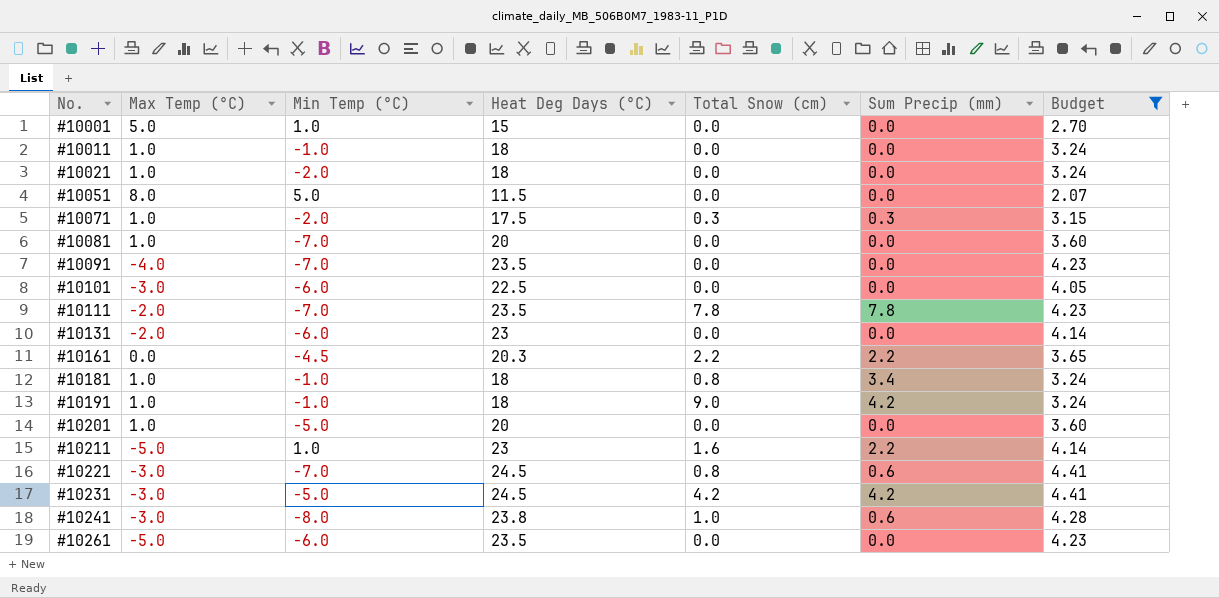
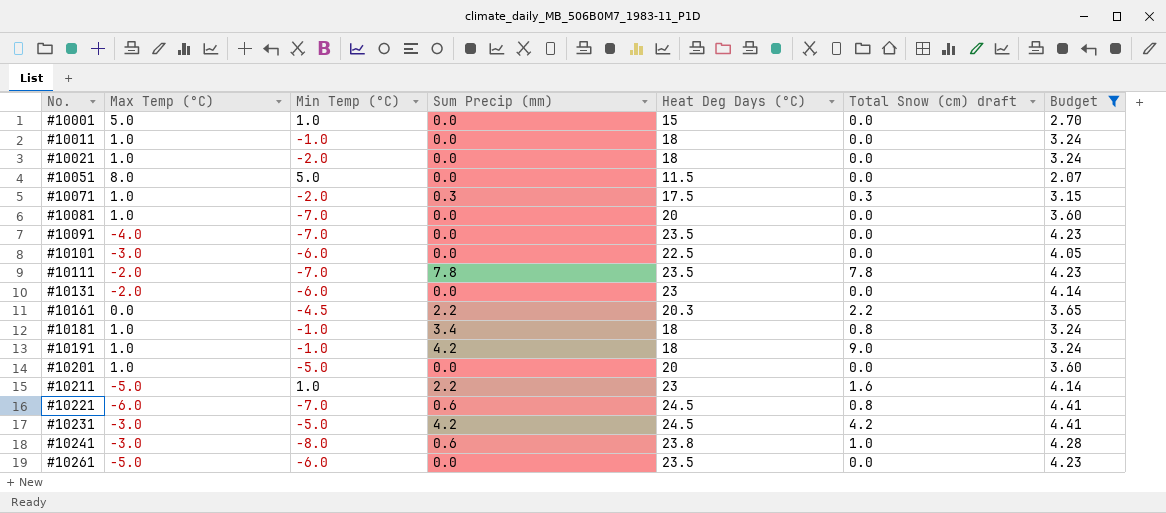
column Sum Precip (mm) | position: 6 -> 4
column name: Total Snow (cm) -> Total Snow (cm) draft
#10221 | Max Temp (°C): -3.0 -> -6.0

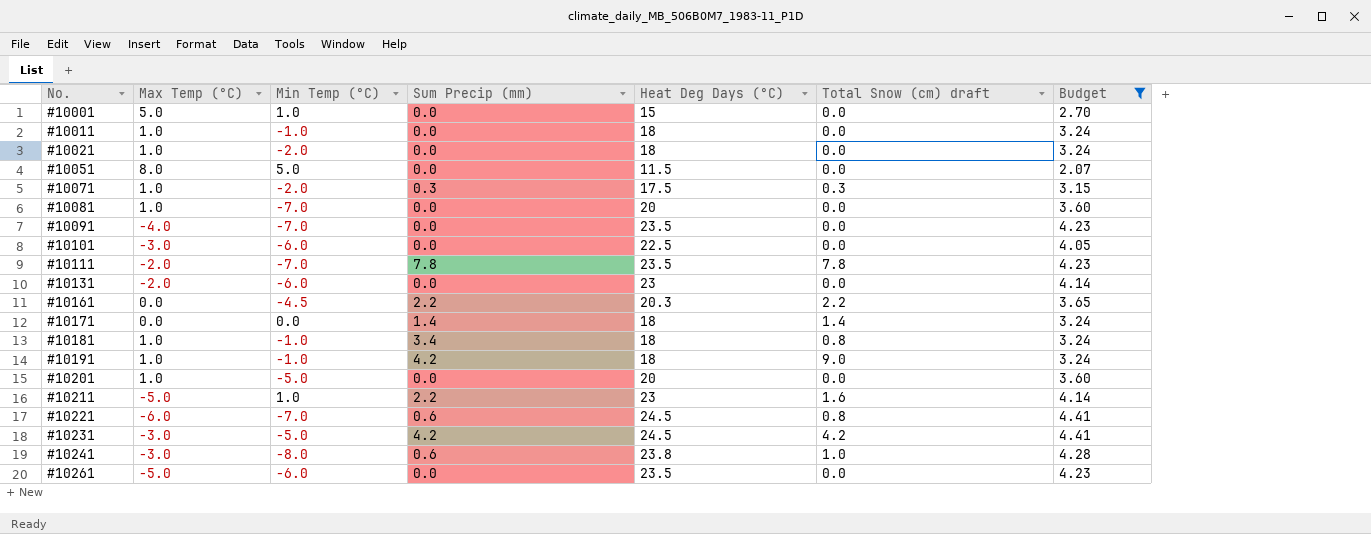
row #10171: none -> 0.0 | 0.0 | 1.4 | 18 | 1.4 | 3.24

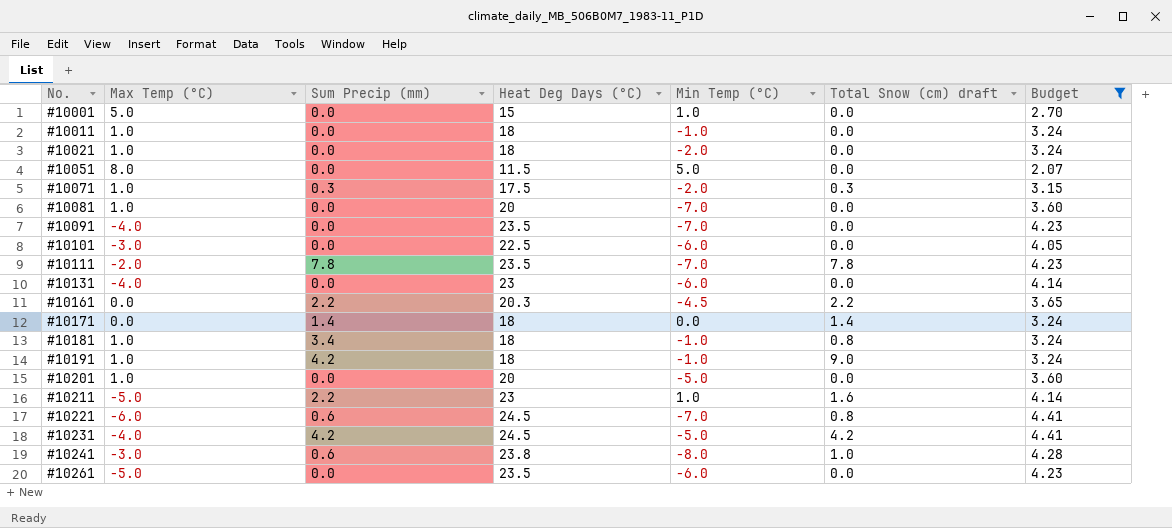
column Min Temp (°C) | position: 3 -> 5
#10131 | Max Temp (°C): -2.0 -> -4.0
#10231 | Max Temp (°C): -3.0 -> -4.0

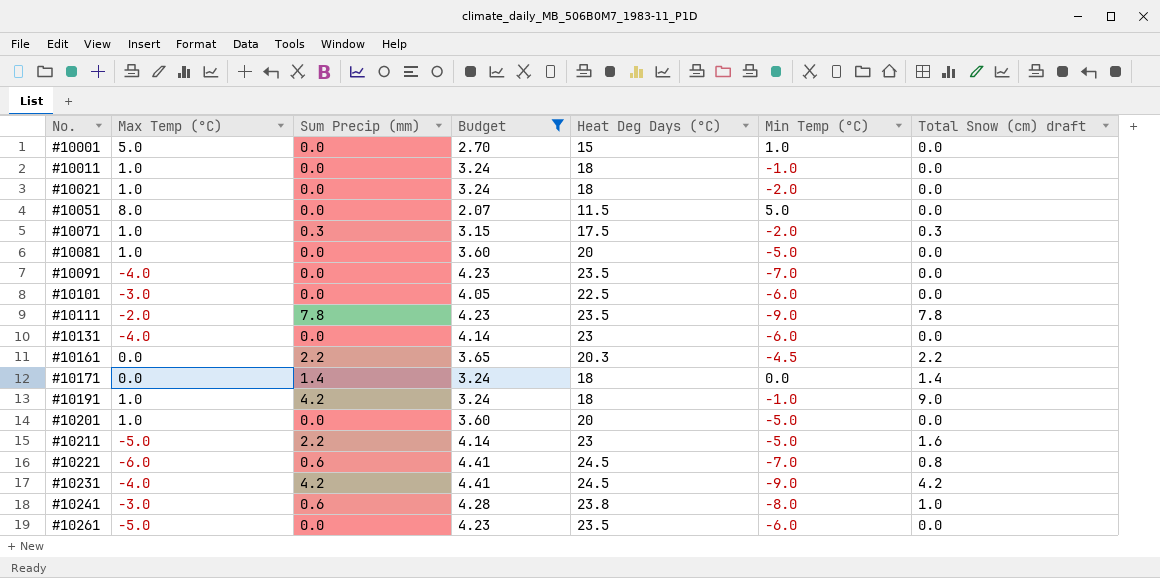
column Budget | position: 7 -> 4
row #10181: 1.0 | 3.4 | 18 | -1.0 | 0.8 | 3.24 -> none
#10081 | Min Temp (°C): -7.0 -> -5.0
#10111 | Min Temp (°C): -7.0 -> -9.0
#10211 | Min Temp (°C): 1.0 -> -5.0
#10231 | Min Temp (°C): -5.0 -> -9.0

